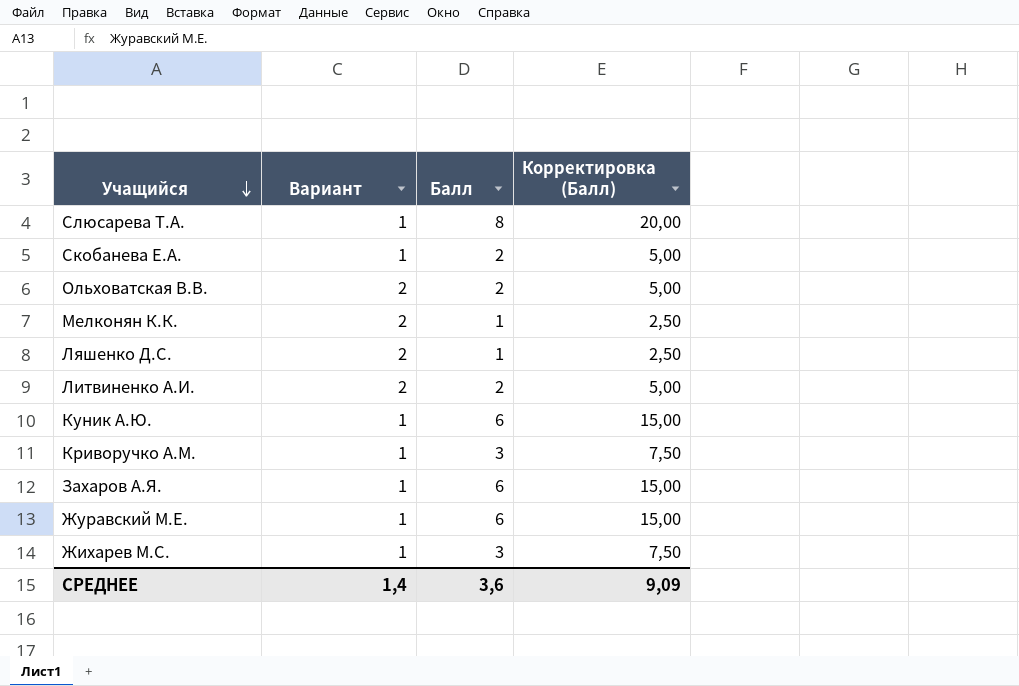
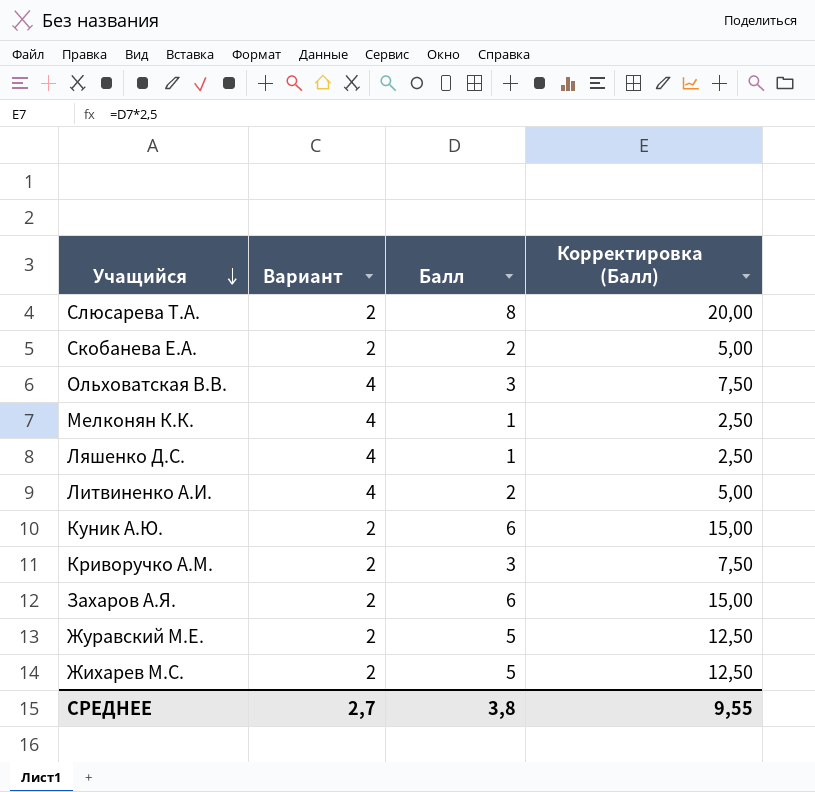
Слюсарева Т.А. | Вариант: 1 -> 2
Скобанева Е.А. | Вариант: 1 -> 2
Ольховатская В.В. | Вариант: 2 -> 4
Ольховатская В.В. | Балл: 2 -> 3
Ольховатская В.В. | Корректировка (Балл): 5,00 -> 7,50
Мелконян К.К. | Вариант: 2 -> 4
Ляшенко Д.С. | Вариант: 2 -> 4
Литвиненко А.И. | Вариант: 2 -> 4
Куник А.Ю. | Вариант: 1 -> 2
Криворучко А.М. | Вариант: 1 -> 2
Захаров А.Я. | Вариант: 1 -> 2
Журавский М.Е. | Вариант: 1 -> 2
Журавский М.Е. | Балл: 6 -> 5
Журавский М.Е. | Корректировка (Балл): 15,00 -> 12,50
Жихарев М.С. | Вариант: 1 -> 2
Жихарев М.С. | Балл: 3 -> 5
Жихарев М.С. | Корректировка (Балл): 7,50 -> 12,50
СРЕДНЕЕ | Вариант: 1,4 -> 2,7
СРЕДНЕЕ | Балл: 3,6 -> 3,8
СРЕДНЕЕ | Корректировка (Балл): 9,09 -> 9,55

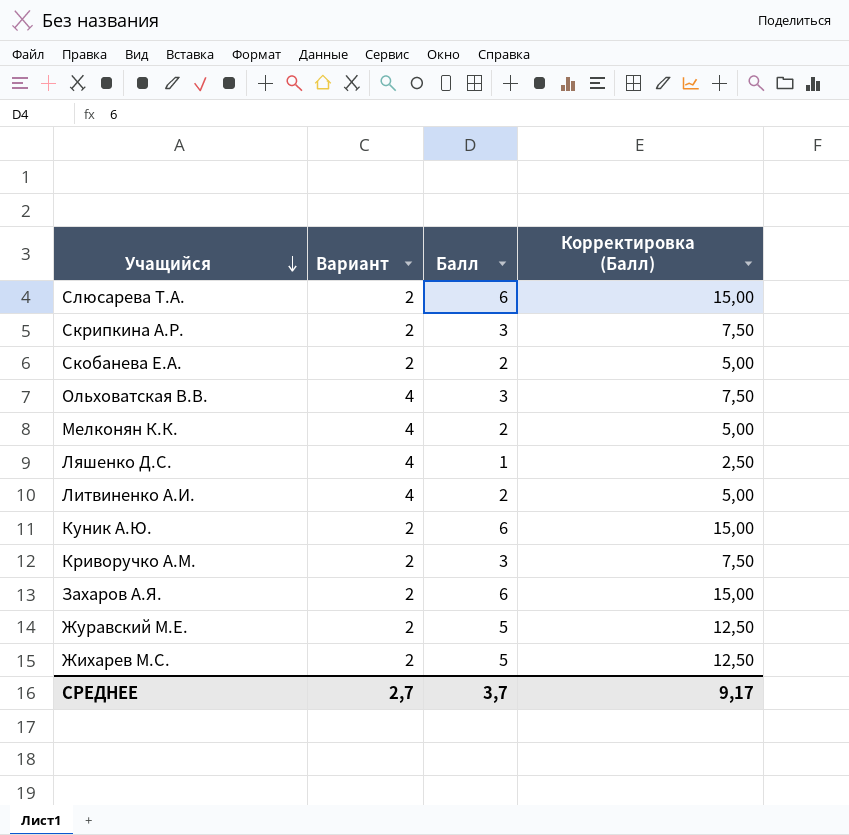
Слюсарева Т.А. | Балл: 8 -> 6
Слюсарева Т.А. | Корректировка (Балл): 20,00 -> 15,00
row Скрипкина А.Р.: none -> 2 | 3 | 7,50
Мелконян К.К. | Балл: 1 -> 2
Мелконян К.К. | Корректировка (Балл): 2,50 -> 5,00
СРЕДНЕЕ | Балл: 3,8 -> 3,7
СРЕДНЕЕ | Корректировка (Балл): 9,55 -> 9,17

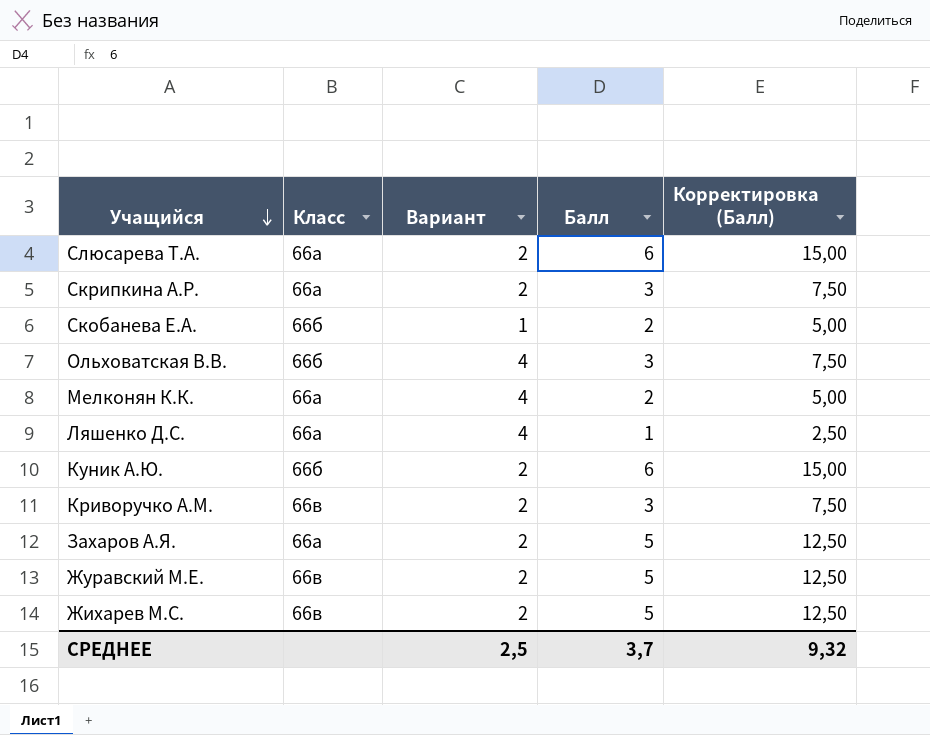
column Класс | position: none -> 2
row Литвиненко А.И.: 4 | 2 | 5,00 -> none
Скобанева Е.А. | Вариант: 2 -> 1
Захаров А.Я. | Балл: 6 -> 5
Захаров А.Я. | Корректировка (Балл): 15,00 -> 12,50
СРЕДНЕЕ | Вариант: 2,7 -> 2,5
СРЕДНЕЕ | Корректировка (Балл): 9,17 -> 9,32

